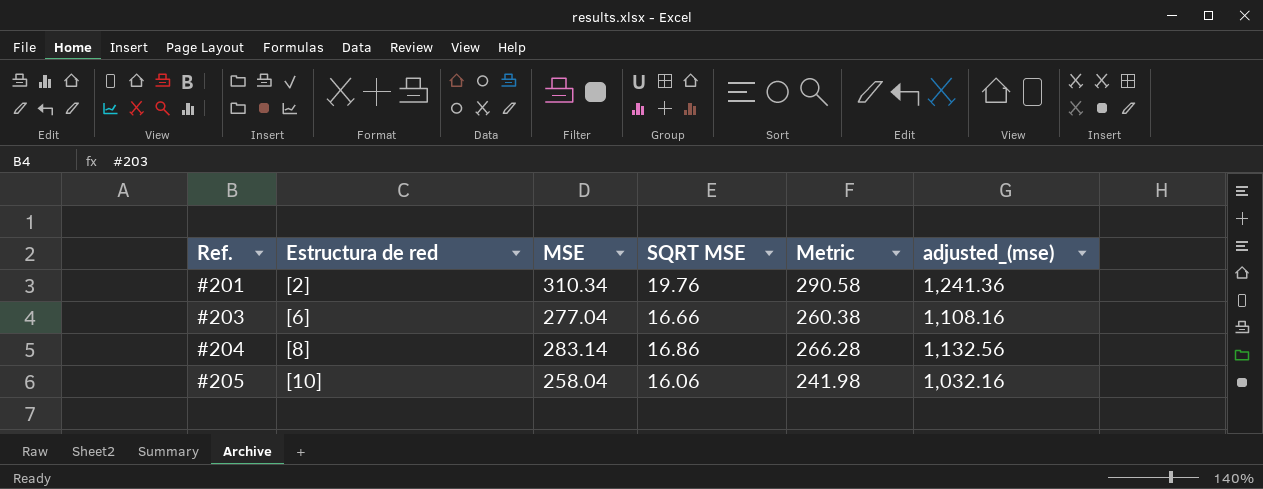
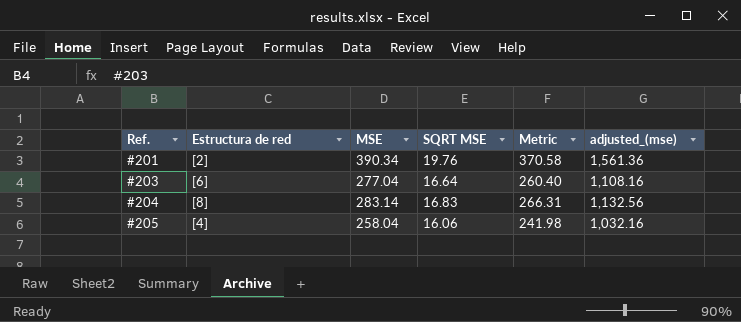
#201 | MSE: 310.34 -> 390.34
#201 | Metric: 290.58 -> 370.58
#201 | adjusted_(mse): 1,241.36 -> 1,561.36
#203 | SQRT MSE: 16.66 -> 16.64
#203 | Metric: 260.38 -> 260.40
#204 | SQRT MSE: 16.86 -> 16.83
#204 | Metric: 266.28 -> 266.31
#205 | Estructura de red: [10] -> [4]

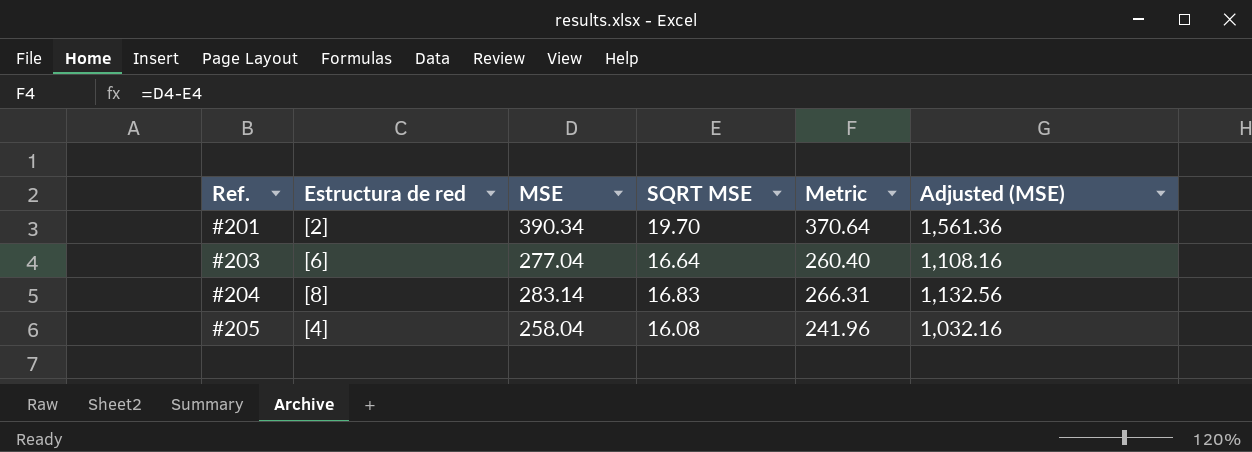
column name: adjusted_(mse) -> Adjusted (MSE)
#201 | SQRT MSE: 19.76 -> 19.70
#201 | Metric: 370.58 -> 370.64
#205 | SQRT MSE: 16.06 -> 16.08
#205 | Metric: 241.98 -> 241.96

